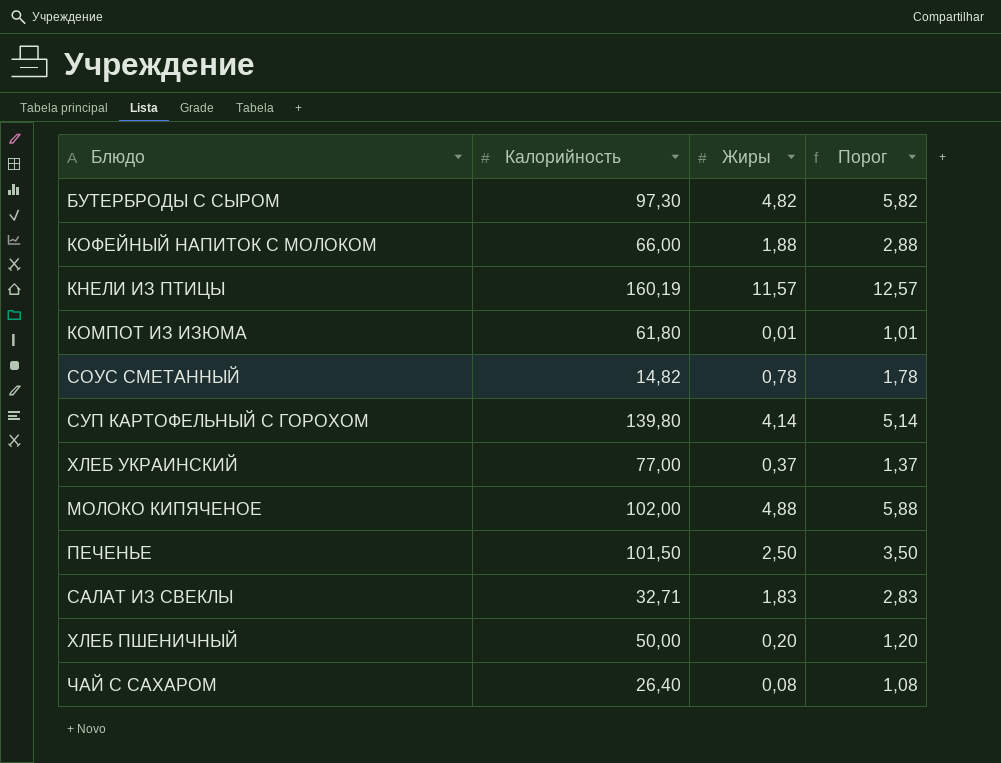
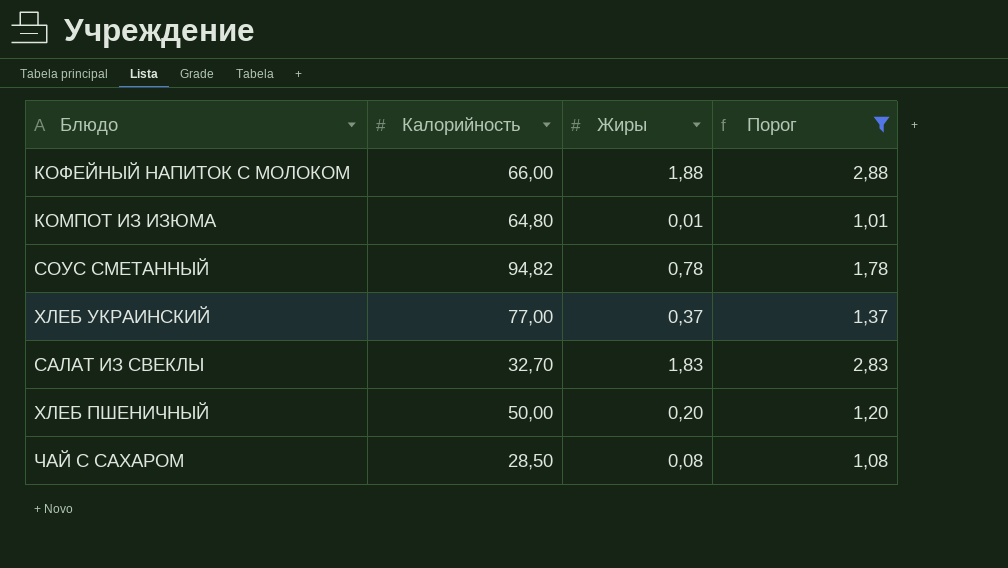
filter: none -> Порог <= 2,88
КОМПОТ ИЗ ИЗЮМА | Калорийность: 61,80 -> 64,80
СОУС СМЕТАННЫЙ | Калорийность: 14,82 -> 94,82
САЛАТ ИЗ СВЕКЛЫ | Калорийность: 32,71 -> 32,70
ЧАЙ С САХАРОМ | Калорийность: 26,40 -> 28,50

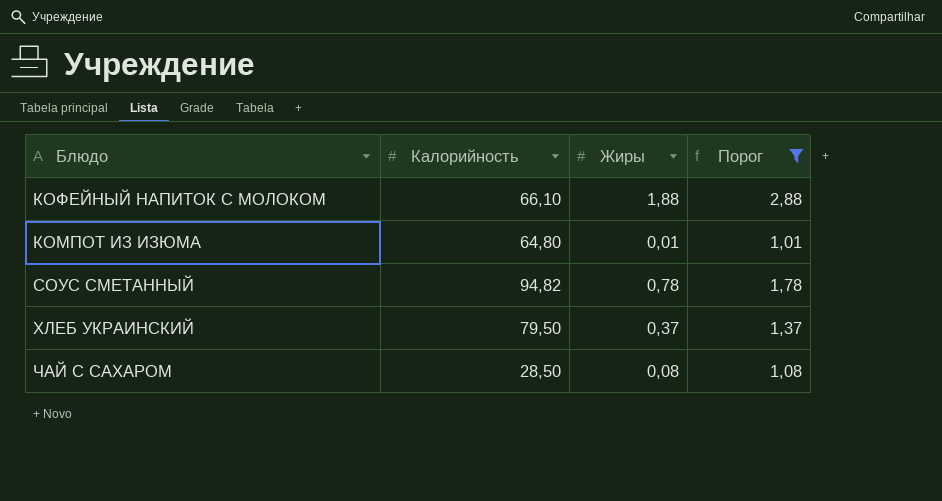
row САЛАТ ИЗ СВЕКЛЫ: 32,70 | 1,83 | 2,83 -> none
row ХЛЕБ ПШЕНИЧНЫЙ: 50,00 | 0,20 | 1,20 -> none
КОФЕЙНЫЙ НАПИТОК С МОЛОКОМ | Калорийность: 66,00 -> 66,10
ХЛЕБ УКРАИНСКИЙ | Калорийность: 77,00 -> 79,50

